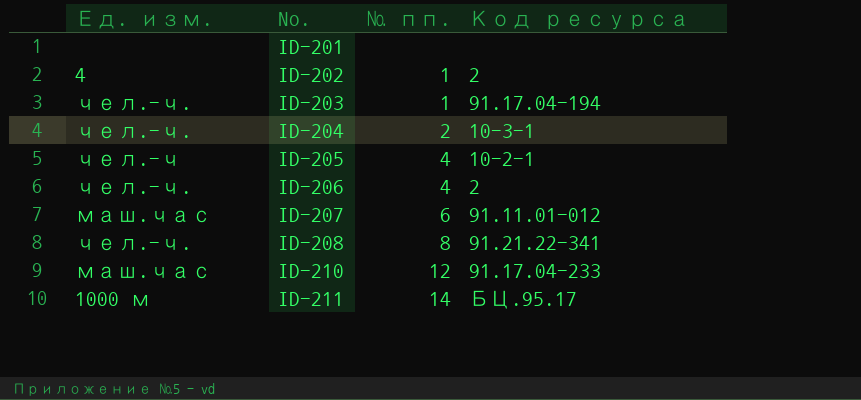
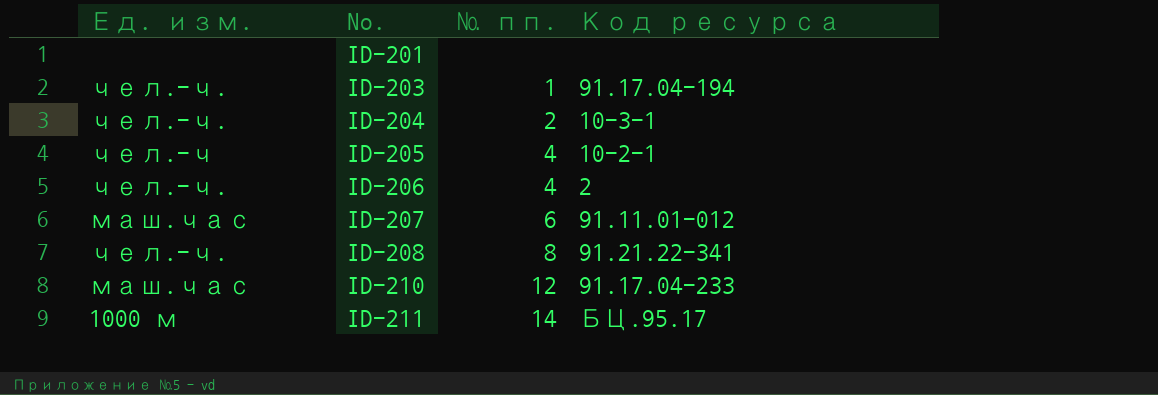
row ID-202: 4 | 1 | 2 -> none

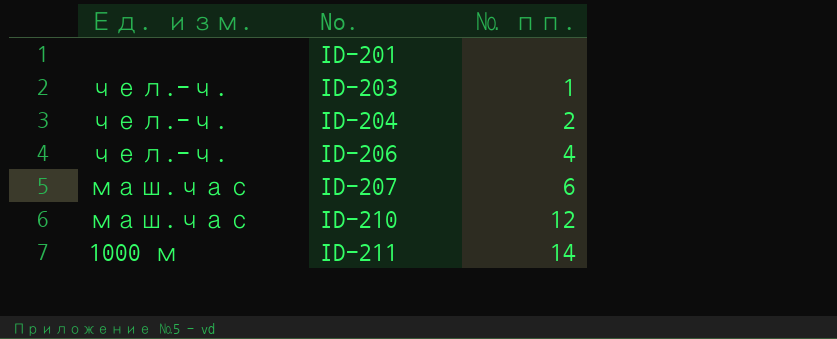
column Код ресурса | position: 4 -> none
row ID-205: чел.-ч | 4 | 10-2-1 -> none
row ID-208: чел.-ч. | 8 | 91.21.22-341 -> none

